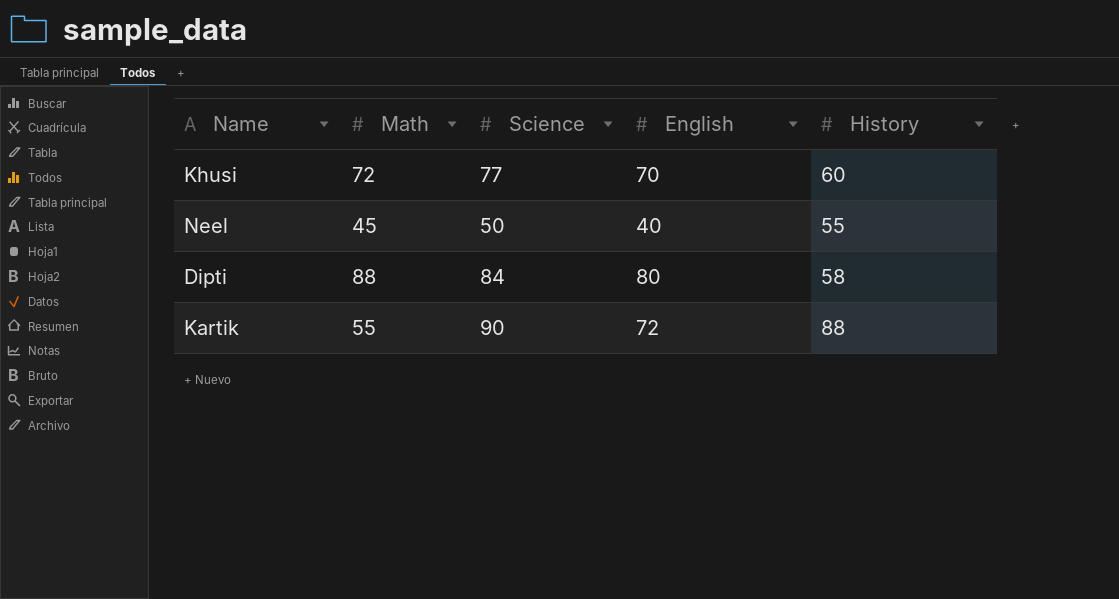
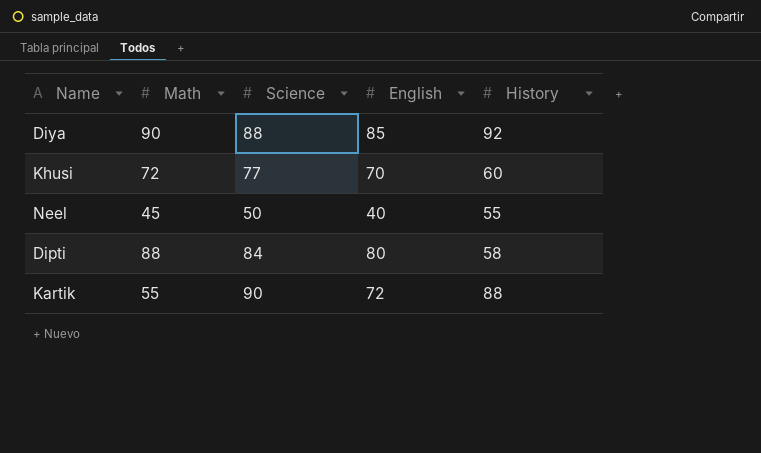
row Diya: none -> 90 | 88 | 85 | 92

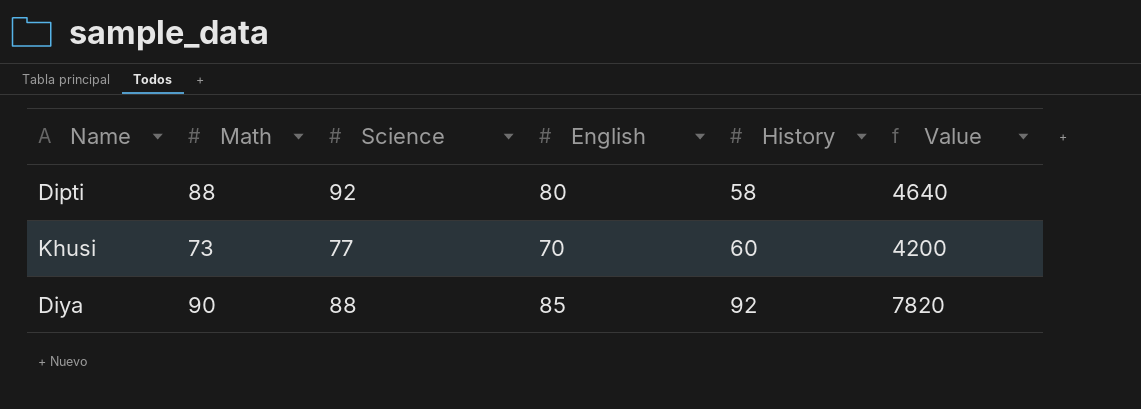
row order: none -> History ascending
column Value | formula: none -> [English] * [History]
row Neel: 45 | 50 | 40 | 55 -> none
row Kartik: 55 | 90 | 72 | 88 -> none
Dipti | Science: 84 -> 92
Khusi | Math: 72 -> 73

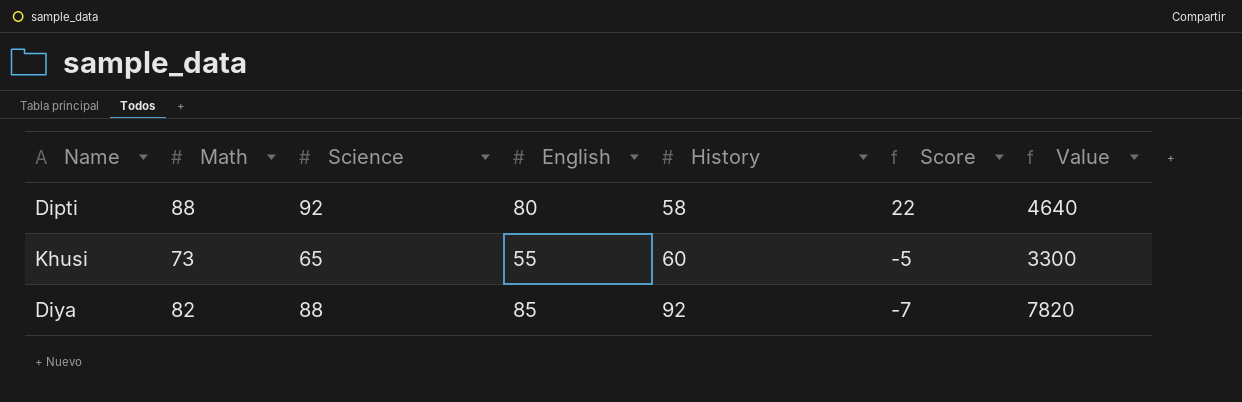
column Score | formula: none -> [English] - [History]
Khusi | Science: 77 -> 65
Khusi | English: 70 -> 55
Khusi | Value: 4200 -> 3300
Diya | Math: 90 -> 82

